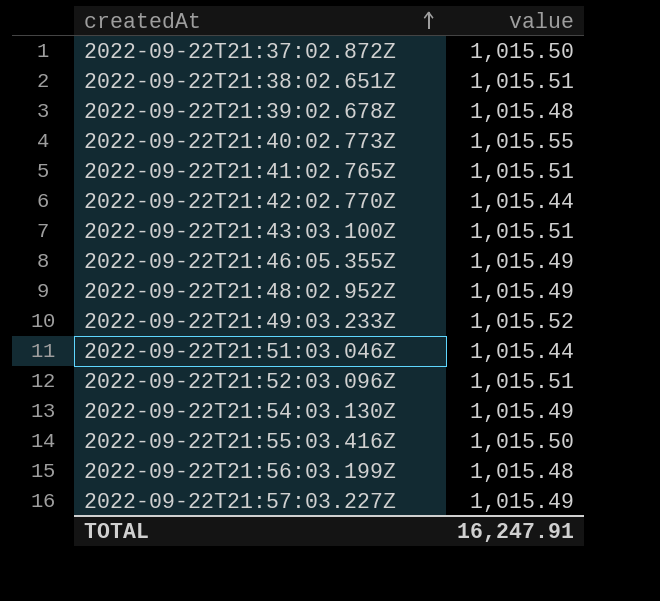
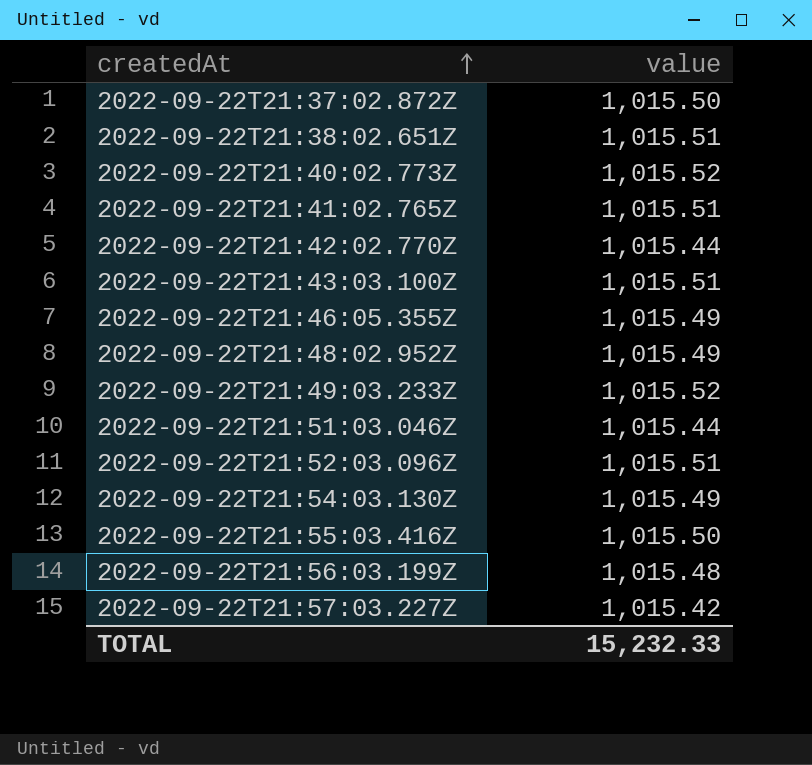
row 2022-09-22T21:39:02.678Z: 1,015.48 -> none
2022-09-22T21:40:02.773Z | value: 1,015.55 -> 1,015.52
2022-09-22T21:57:03.227Z | value: 1,015.49 -> 1,015.42
TOTAL | value: 16,247.91 -> 15,232.33

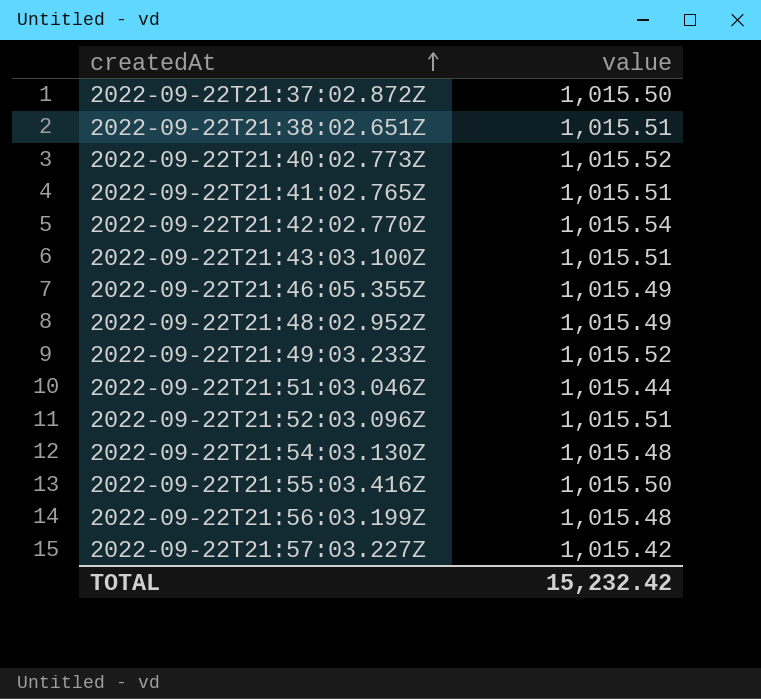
2022-09-22T21:42:02.770Z | value: 1,015.44 -> 1,015.54
2022-09-22T21:54:03.130Z | value: 1,015.49 -> 1,015.48
TOTAL | value: 15,232.33 -> 15,232.42

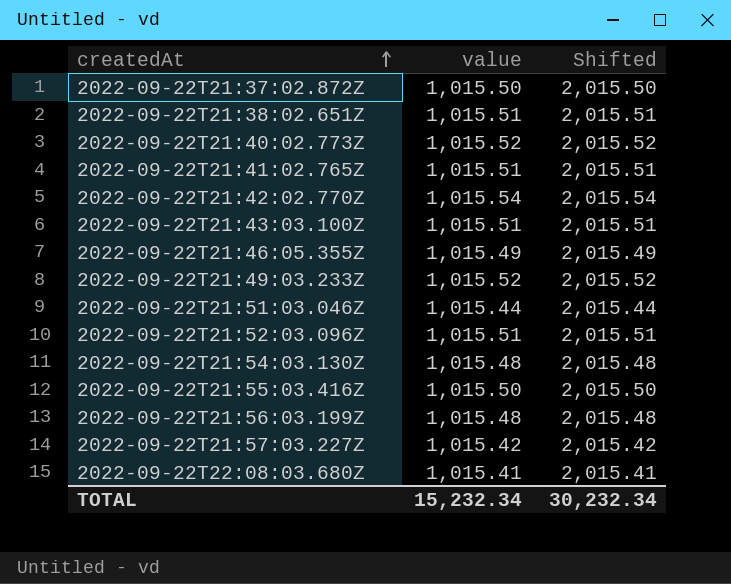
column Shifted | formula: none -> [value] + 1000
row 2022-09-22T21:48:02.952Z: 1,015.49 -> none
row 2022-09-22T22:08:03.680Z: none -> 1,015.41 | 2,015.41
TOTAL | value: 15,232.42 -> 15,232.34

